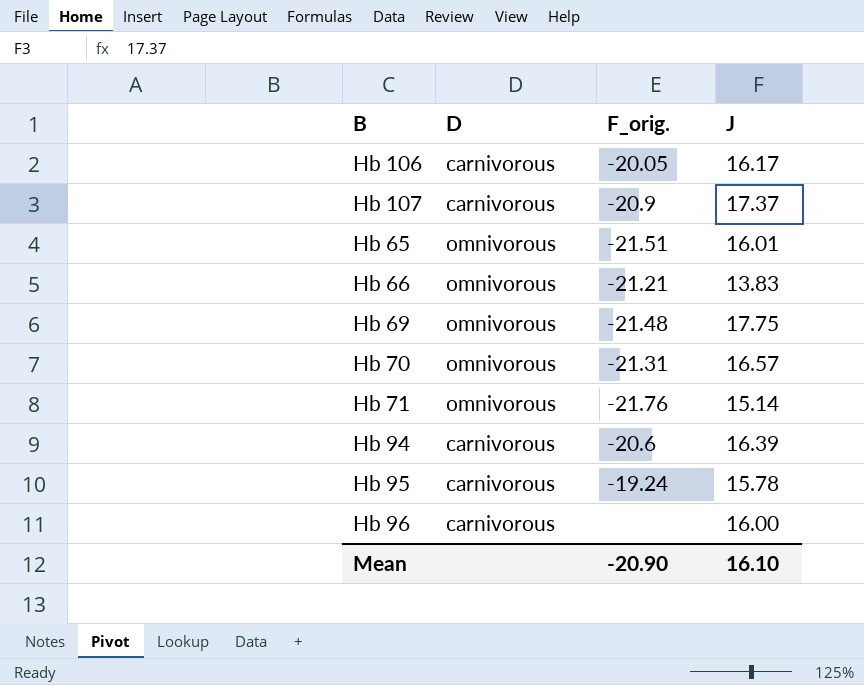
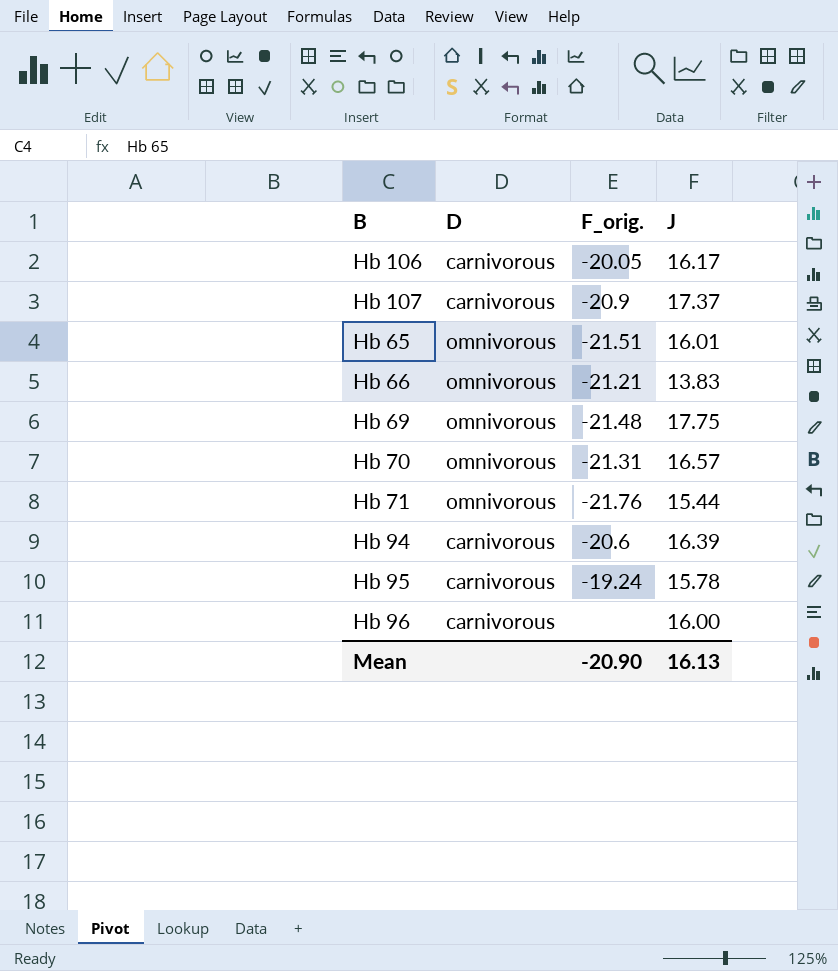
Hb 71 | J: 15.14 -> 15.44
Mean | J: 16.10 -> 16.13

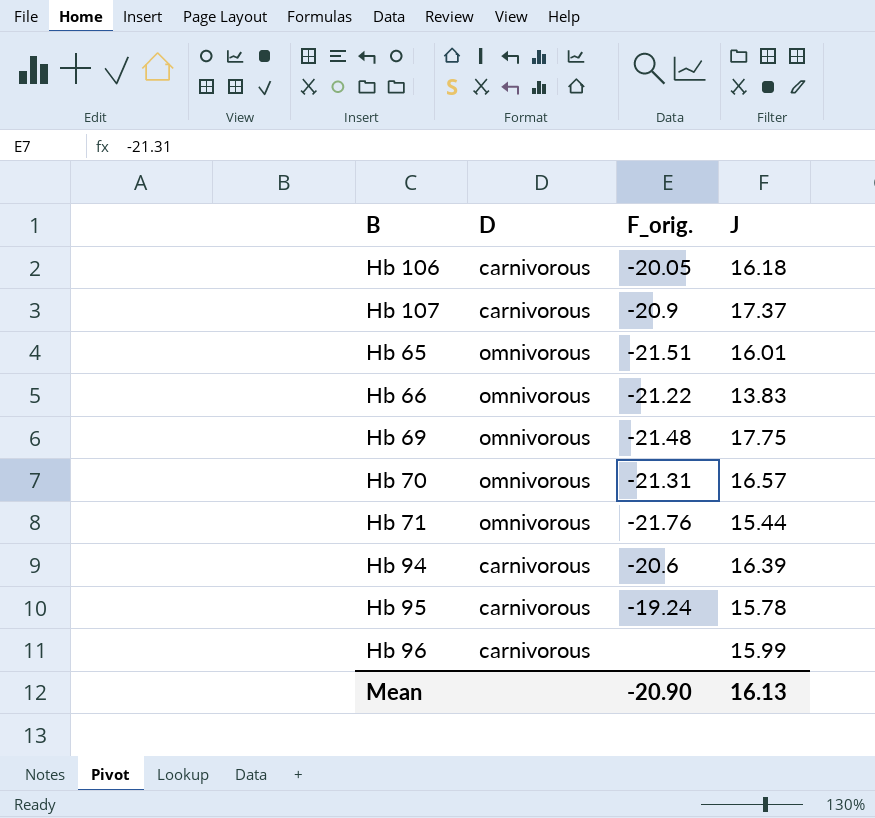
Hb 106 | J: 16.17 -> 16.18
Hb 66 | F_orig.: -21.21 -> -21.22
Hb 96 | J: 16.00 -> 15.99

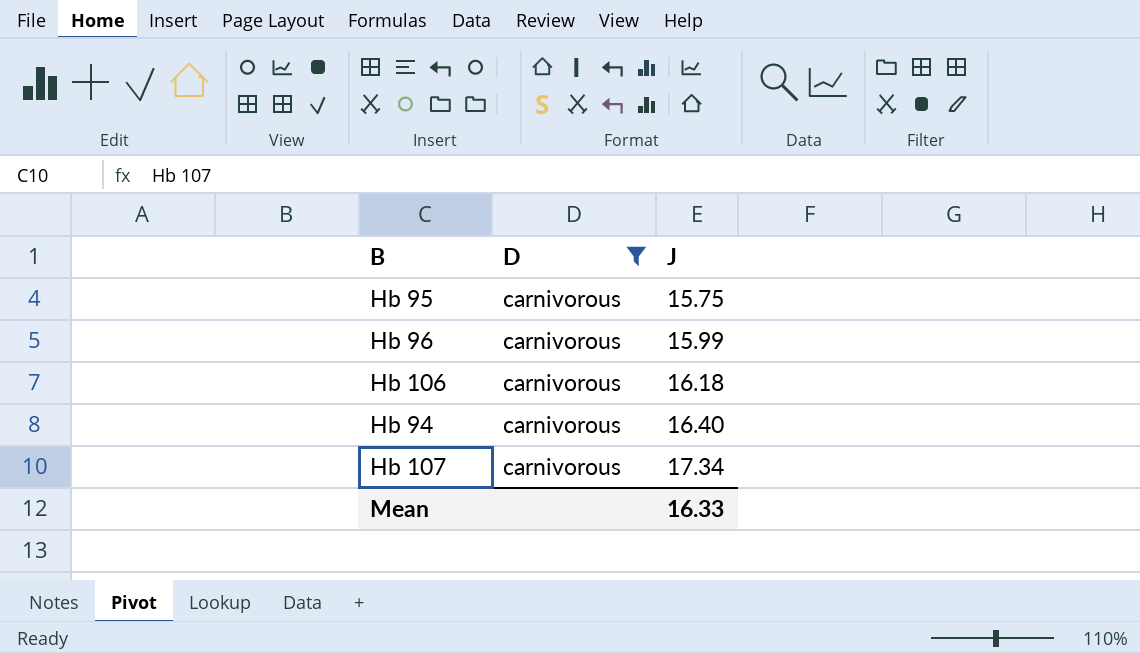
filter: none -> D = carnivorous
row order: none -> J ascending
column F_orig. | position: 3 -> none
Hb 95 | J: 15.78 -> 15.75
Hb 94 | J: 16.39 -> 16.40
Hb 107 | J: 17.37 -> 17.34
Mean | J: 16.13 -> 16.33

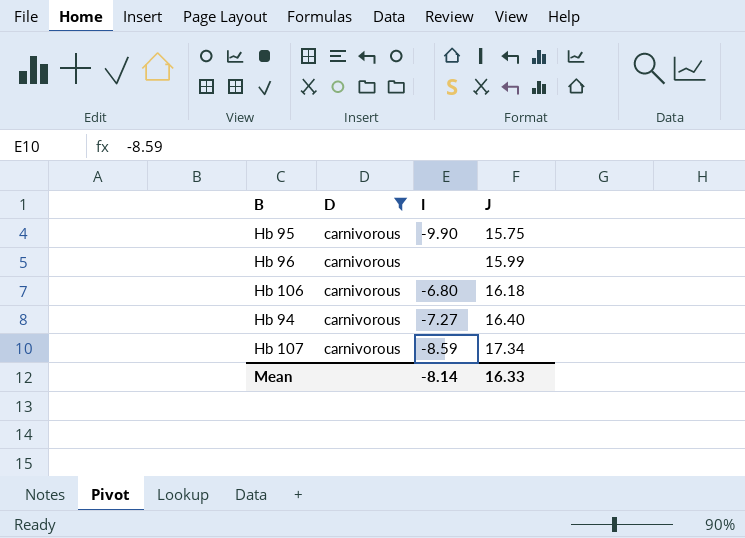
column I | position: none -> 3

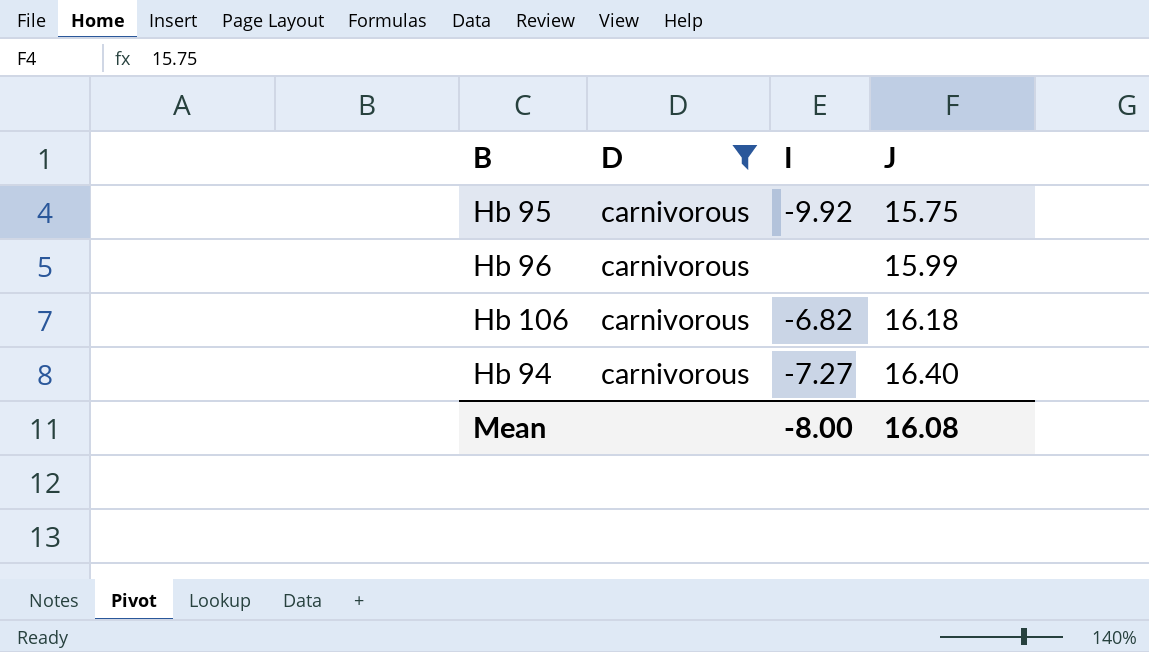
row Hb 107: carnivorous | -8.59 | 17.34 -> none
Hb 95 | I: -9.90 -> -9.92
Hb 106 | I: -6.80 -> -6.82
Mean | I: -8.14 -> -8.00
Mean | J: 16.33 -> 16.08

